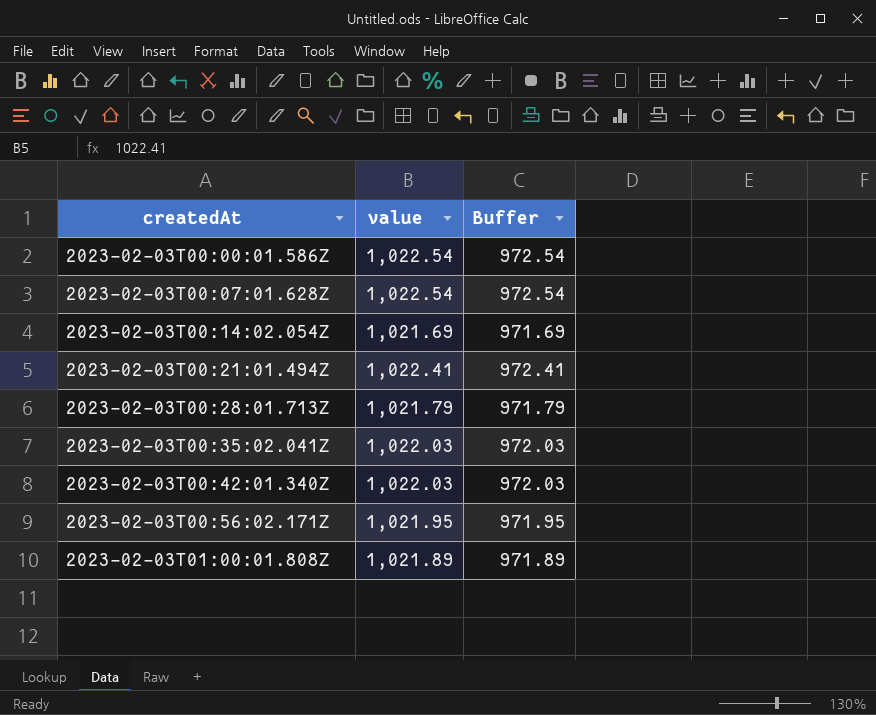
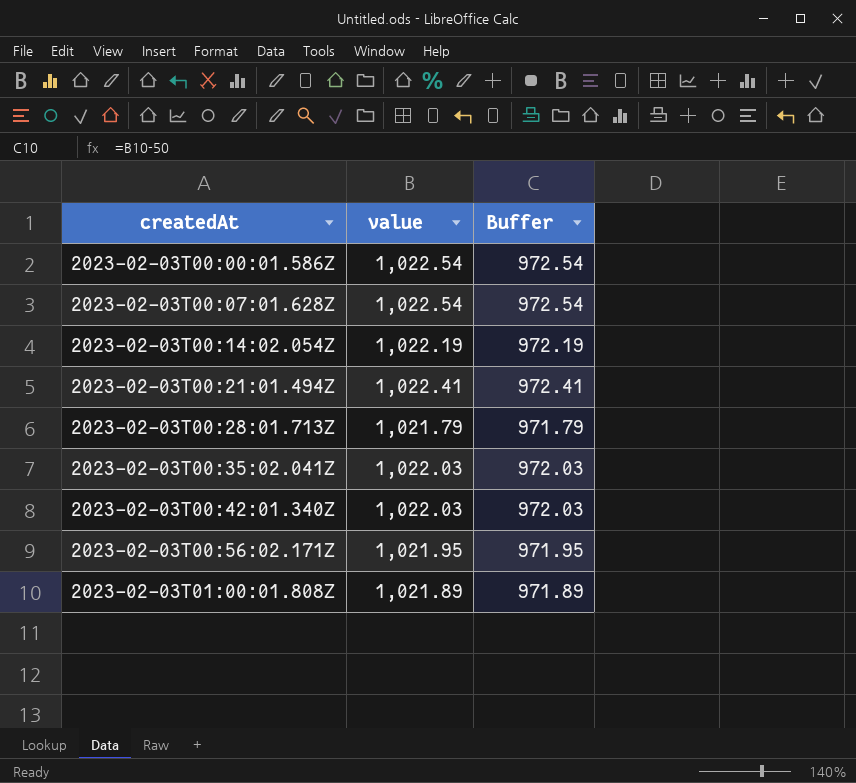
2023-02-03T00:14:02.054Z | value: 1,021.69 -> 1,022.19
2023-02-03T00:14:02.054Z | Buffer: 971.69 -> 972.19

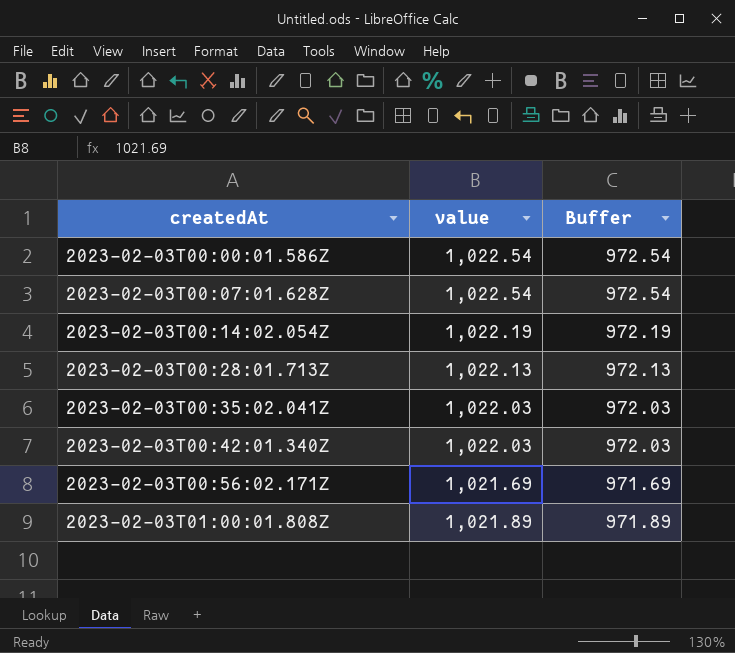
row 2023-02-03T00:21:01.494Z: 1,022.41 | 972.41 -> none
2023-02-03T00:28:01.713Z | value: 1,021.79 -> 1,022.13
2023-02-03T00:28:01.713Z | Buffer: 971.79 -> 972.13
2023-02-03T00:56:02.171Z | value: 1,021.95 -> 1,021.69
2023-02-03T00:56:02.171Z | Buffer: 971.95 -> 971.69

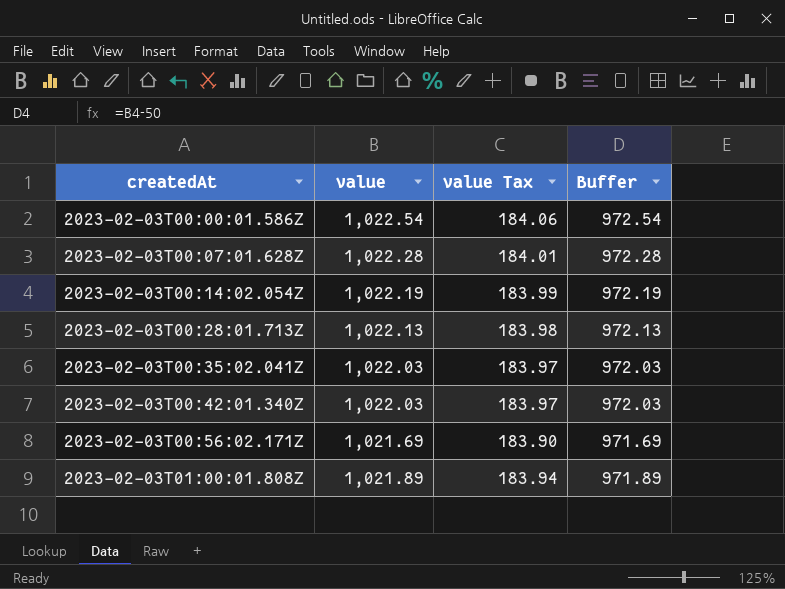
column value Tax | formula: none -> [value] * 0.18
2023-02-03T00:07:01.628Z | value: 1,022.54 -> 1,022.28
2023-02-03T00:07:01.628Z | Buffer: 972.54 -> 972.28

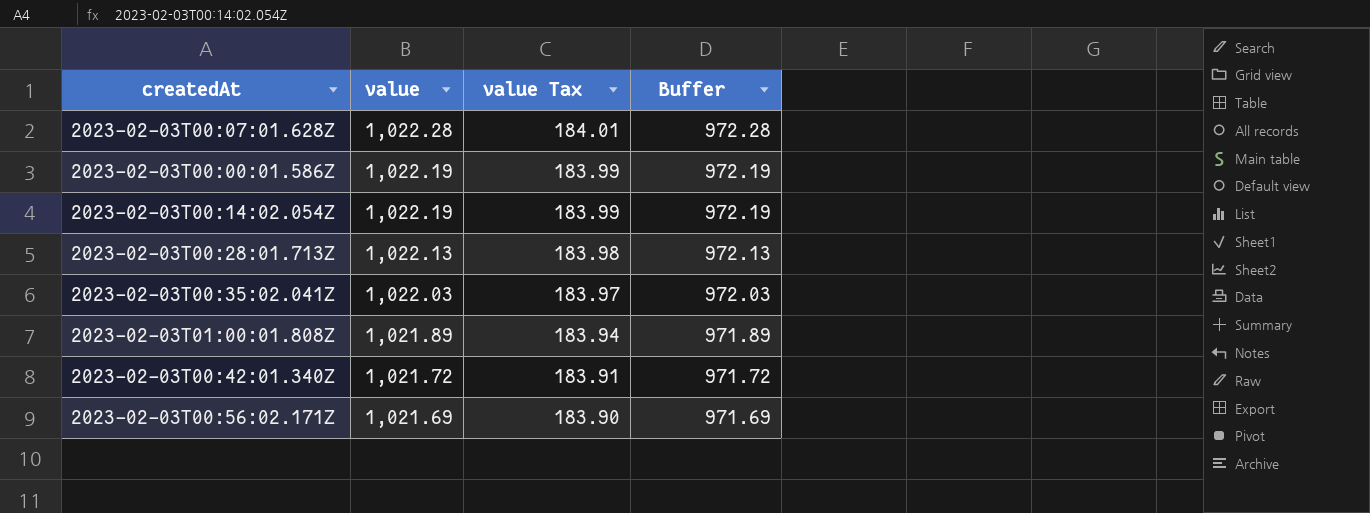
row order: createdAt ascending -> value descending
2023-02-03T00:00:01.586Z | value: 1,022.54 -> 1,022.19
2023-02-03T00:00:01.586Z | value Tax: 184.06 -> 183.99
2023-02-03T00:00:01.586Z | Buffer: 972.54 -> 972.19
2023-02-03T00:42:01.340Z | value: 1,022.03 -> 1,021.72
2023-02-03T00:42:01.340Z | value Tax: 183.97 -> 183.91
2023-02-03T00:42:01.340Z | Buffer: 972.03 -> 971.72

